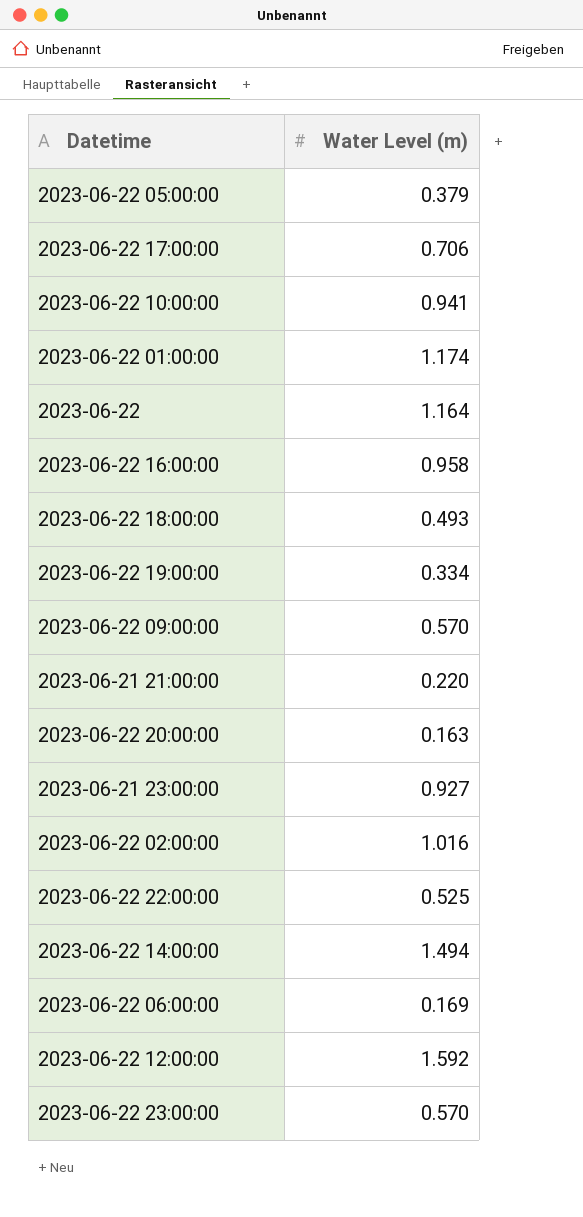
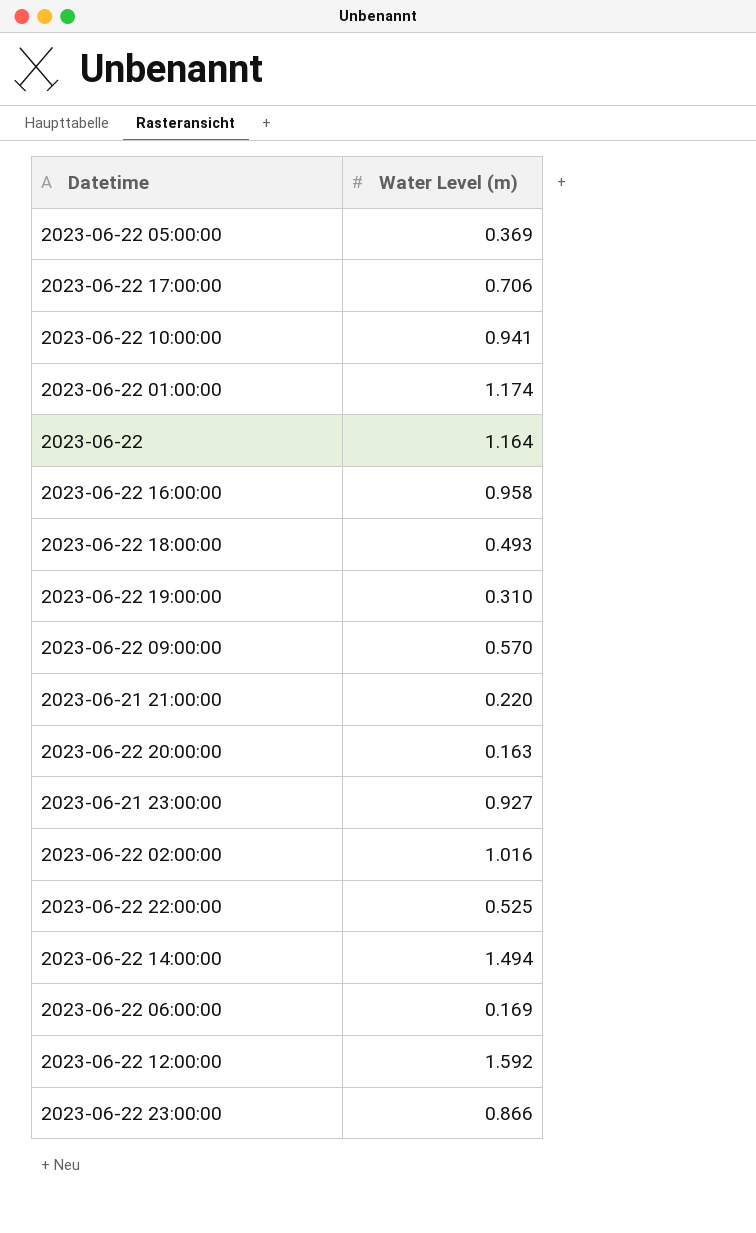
2023-06-22 05:00:00 | Water Level (m): 0.379 -> 0.369
2023-06-22 19:00:00 | Water Level (m): 0.334 -> 0.310
2023-06-22 23:00:00 | Water Level (m): 0.570 -> 0.866

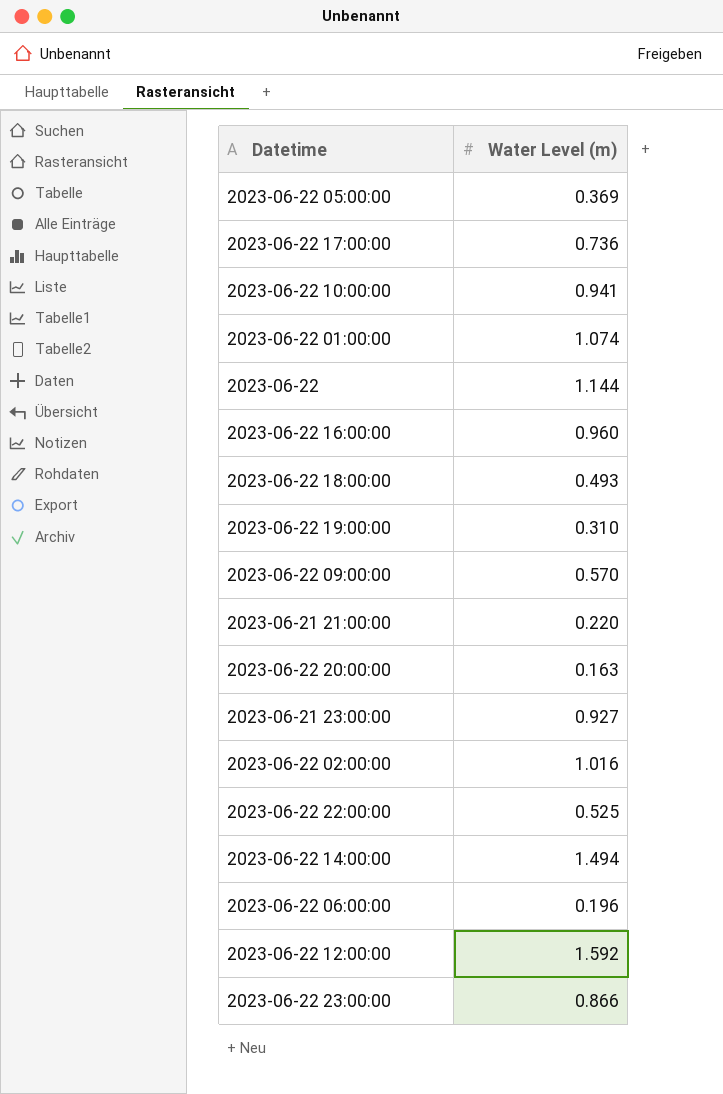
2023-06-22 17:00:00 | Water Level (m): 0.706 -> 0.736
2023-06-22 01:00:00 | Water Level (m): 1.174 -> 1.074
2023-06-22 | Water Level (m): 1.164 -> 1.144
2023-06-22 16:00:00 | Water Level (m): 0.958 -> 0.960
2023-06-22 06:00:00 | Water Level (m): 0.169 -> 0.196

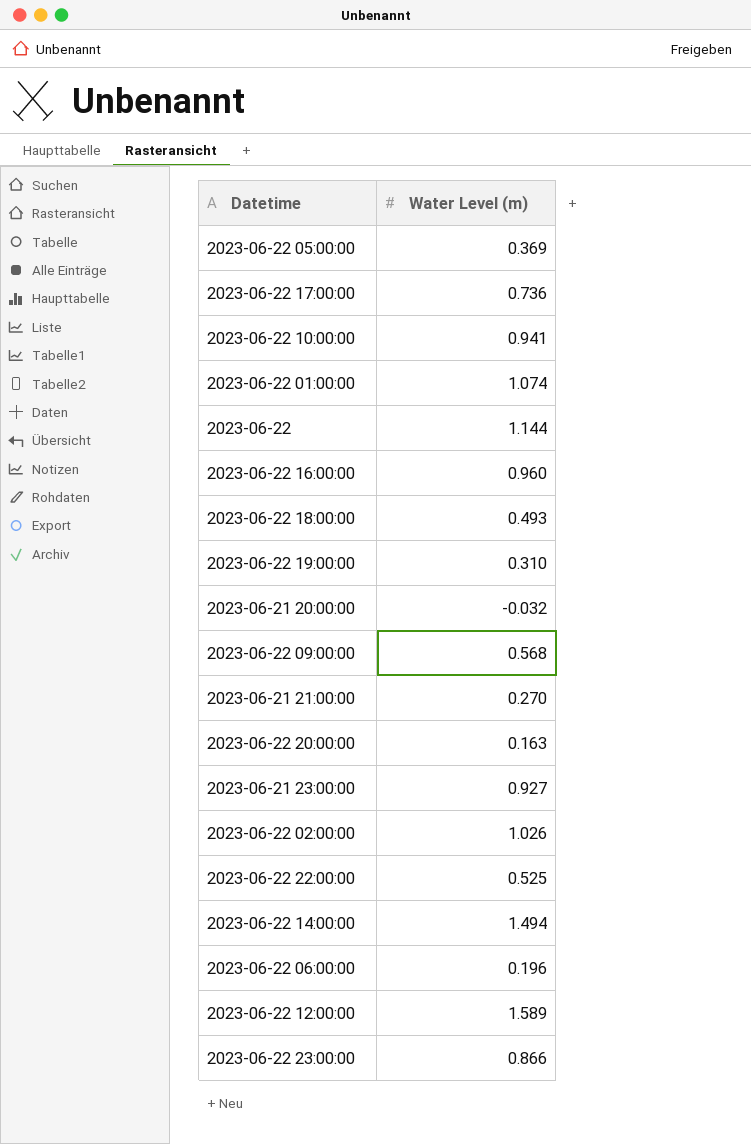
row 2023-06-21 20:00:00: none -> -0.032
2023-06-22 09:00:00 | Water Level (m): 0.570 -> 0.568
2023-06-21 21:00:00 | Water Level (m): 0.220 -> 0.270
2023-06-22 02:00:00 | Water Level (m): 1.016 -> 1.026
2023-06-22 12:00:00 | Water Level (m): 1.592 -> 1.589

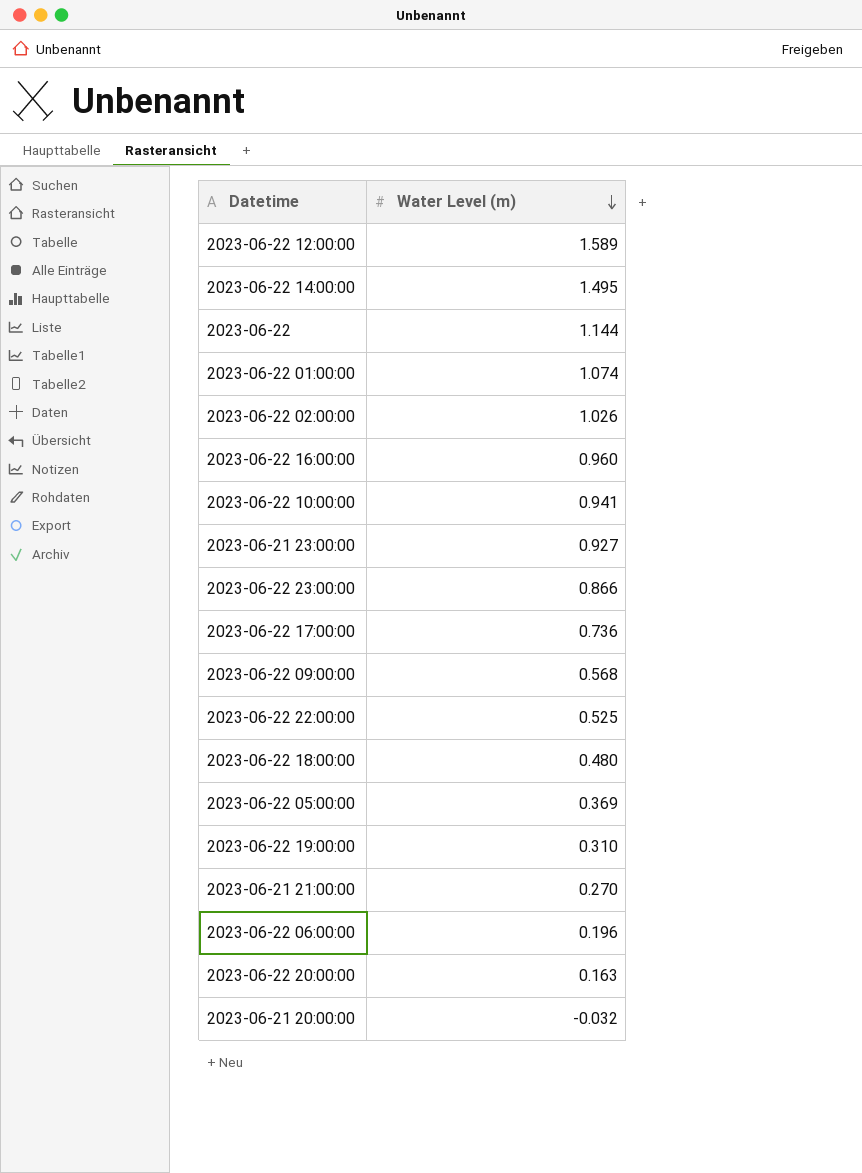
row order: none -> Water Level (m) descending
2023-06-22 14:00:00 | Water Level (m): 1.494 -> 1.495
2023-06-22 18:00:00 | Water Level (m): 0.493 -> 0.480

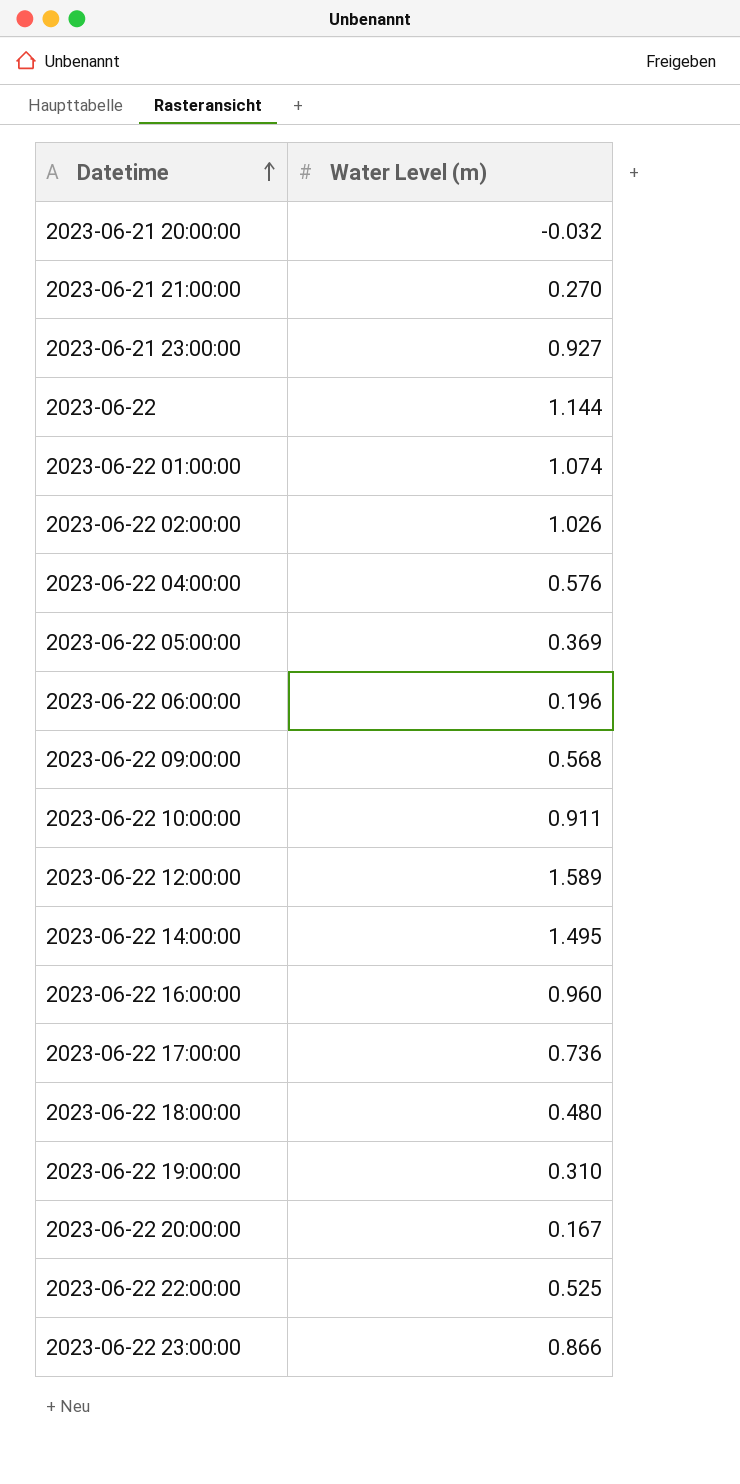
row order: Water Level (m) descending -> Datetime ascending
row 2023-06-22 04:00:00: none -> 0.576
2023-06-22 10:00:00 | Water Level (m): 0.941 -> 0.911
2023-06-22 20:00:00 | Water Level (m): 0.163 -> 0.167

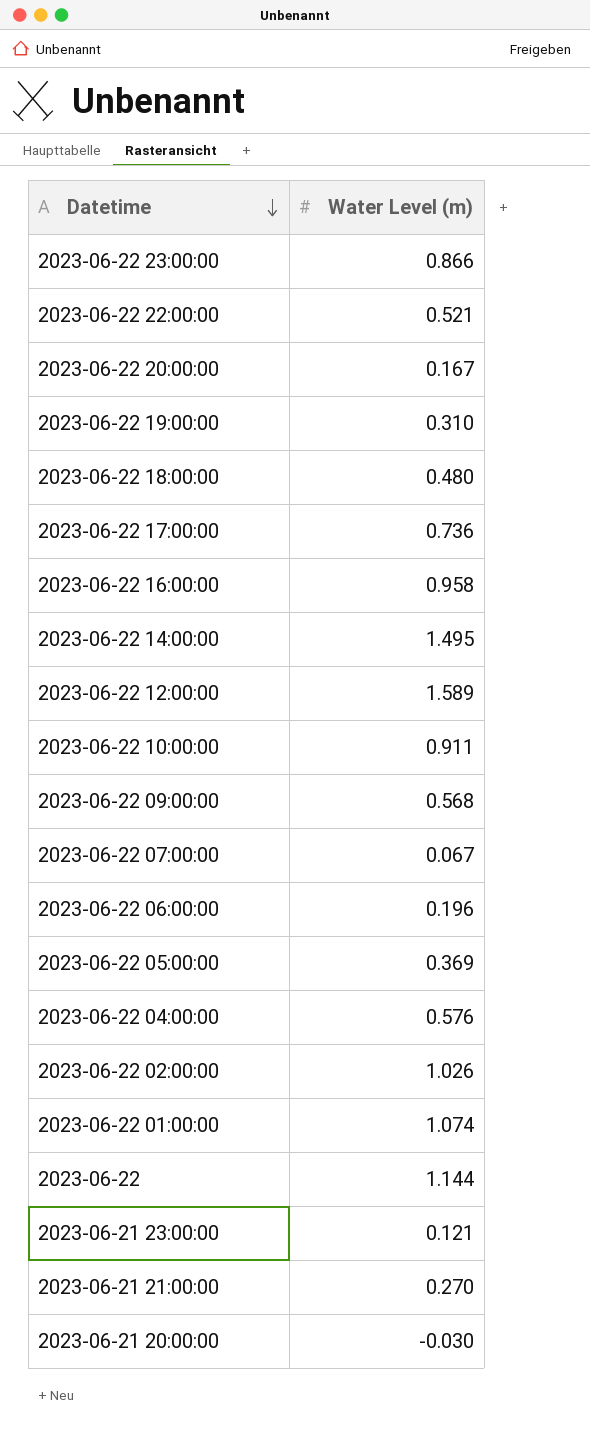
row order: Datetime ascending -> Datetime descending
2023-06-22 22:00:00 | Water Level (m): 0.525 -> 0.521
2023-06-22 16:00:00 | Water Level (m): 0.960 -> 0.958
row 2023-06-22 07:00:00: none -> 0.067
2023-06-21 23:00:00 | Water Level (m): 0.927 -> 0.121
2023-06-21 20:00:00 | Water Level (m): -0.032 -> -0.030

